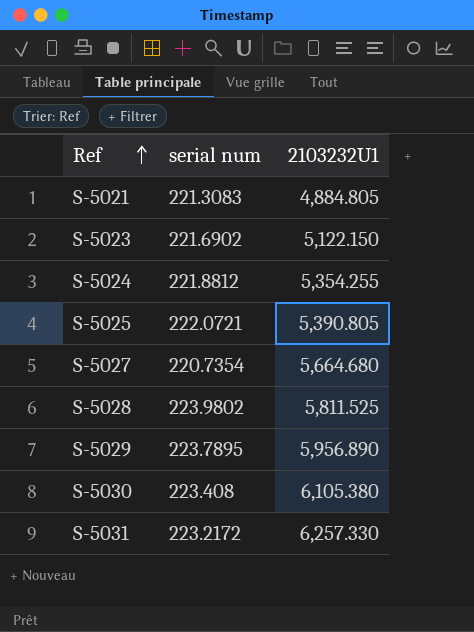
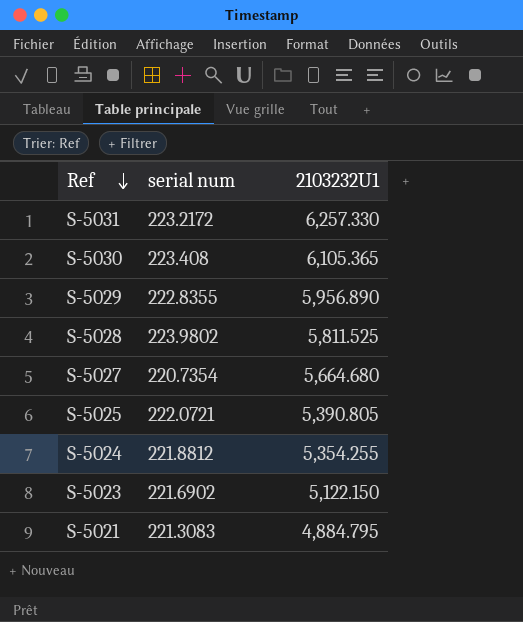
row order: Ref ascending -> Ref descending
S-5030 | 2103232U1: 6,105.380 -> 6,105.365
S-5029 | serial num: 223.7895 -> 222.8355
S-5021 | 2103232U1: 4,884.805 -> 4,884.795

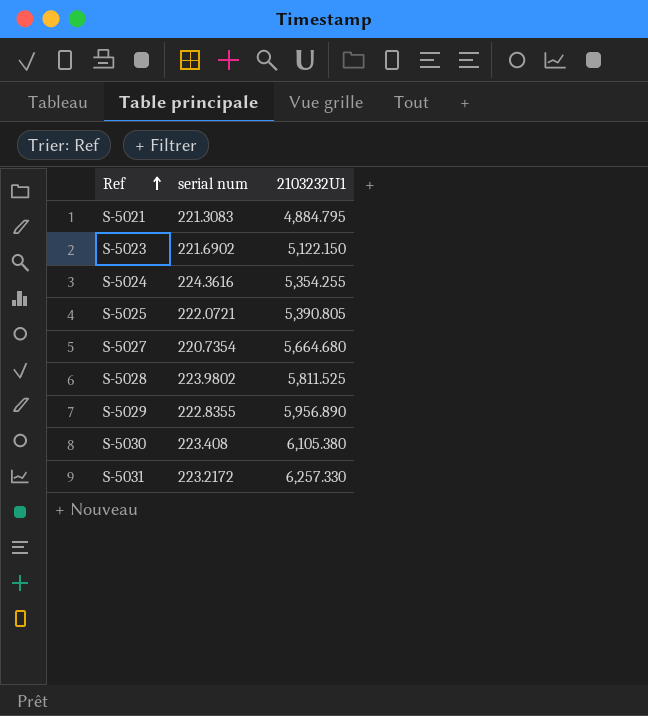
row order: Ref descending -> Ref ascending
S-5024 | serial num: 221.8812 -> 224.3616
S-5030 | 2103232U1: 6,105.365 -> 6,105.380

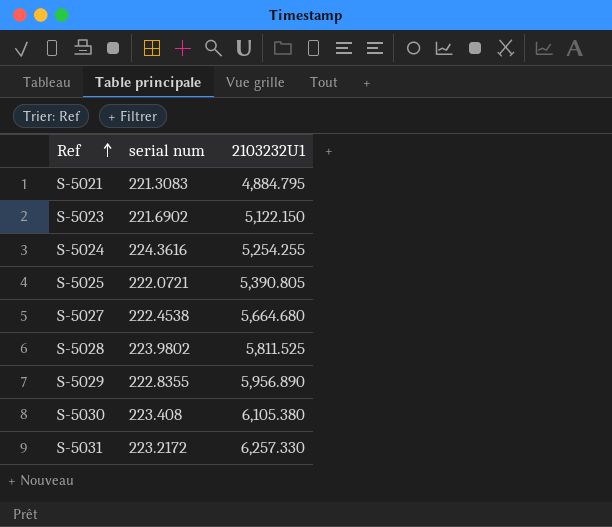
S-5024 | 2103232U1: 5,354.255 -> 5,254.255
S-5027 | serial num: 220.7354 -> 222.4538

